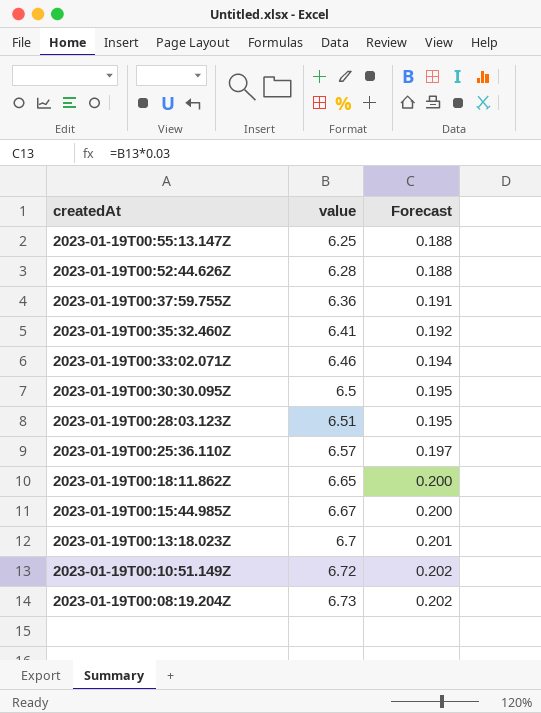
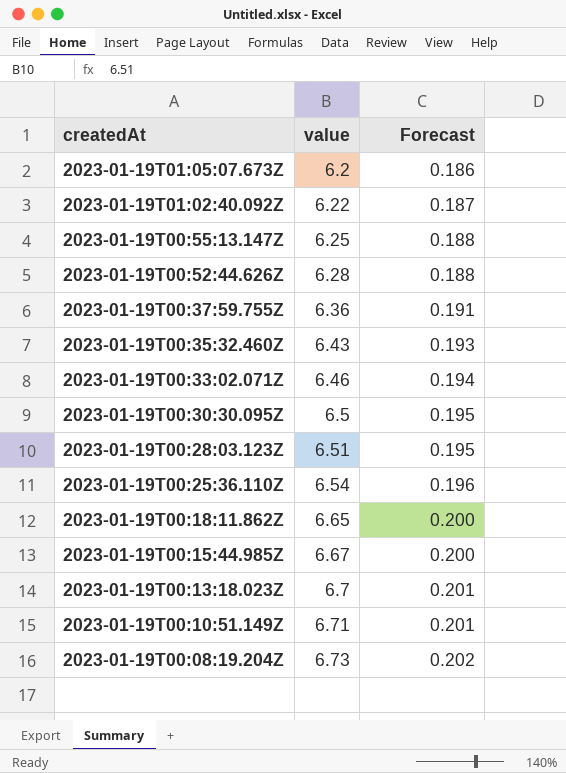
row 2023-01-19T01:05:07.673Z: none -> 6.2 | 0.186
row 2023-01-19T01:02:40.092Z: none -> 6.22 | 0.187
2023-01-19T00:35:32.460Z | value: 6.41 -> 6.43
2023-01-19T00:35:32.460Z | Forecast: 0.192 -> 0.193
2023-01-19T00:25:36.110Z | value: 6.57 -> 6.54
2023-01-19T00:25:36.110Z | Forecast: 0.197 -> 0.196
2023-01-19T00:10:51.149Z | value: 6.72 -> 6.71
2023-01-19T00:10:51.149Z | Forecast: 0.202 -> 0.201

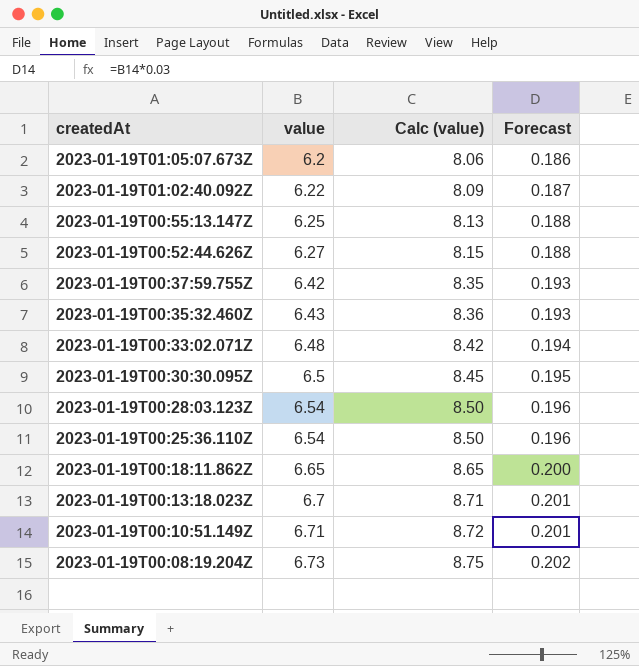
column Calc (value) | formula: none -> [value] * 1.3
row 2023-01-19T00:15:44.985Z: 6.67 | 0.200 -> none
2023-01-19T00:52:44.626Z | value: 6.28 -> 6.27
2023-01-19T00:37:59.755Z | value: 6.36 -> 6.42
2023-01-19T00:37:59.755Z | Forecast: 0.191 -> 0.193
2023-01-19T00:33:02.071Z | value: 6.46 -> 6.48
2023-01-19T00:28:03.123Z | value: 6.51 -> 6.54
2023-01-19T00:28:03.123Z | Forecast: 0.195 -> 0.196

